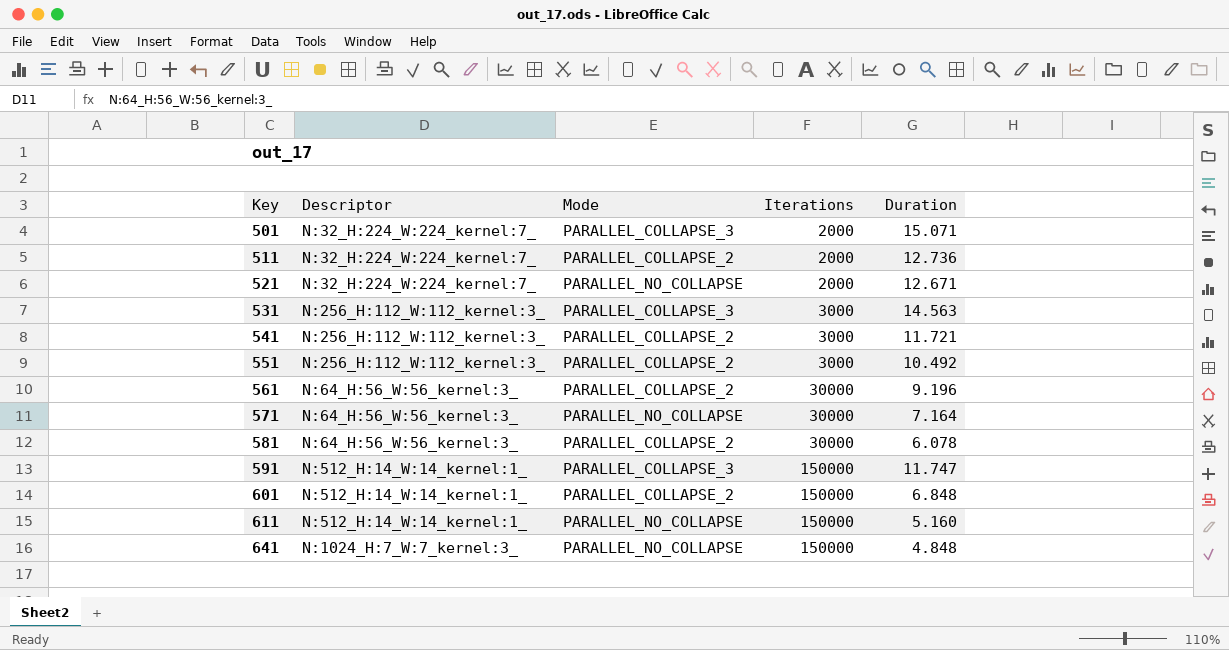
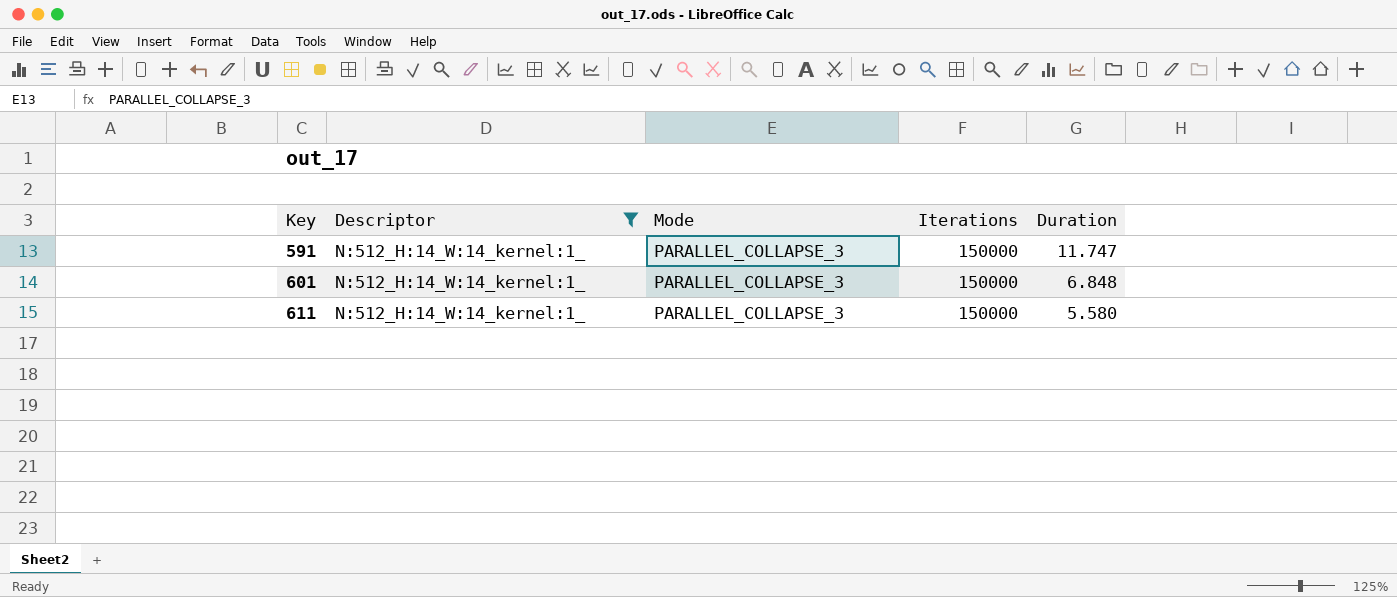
filter: none -> Descriptor = N:512_H:14_W:14_kernel:1_
601 | Mode: PARALLEL_COLLAPSE_2 -> PARALLEL_COLLAPSE_3
611 | Mode: PARALLEL_NO_COLLAPSE -> PARALLEL_COLLAPSE_3
611 | Duration: 5.160 -> 5.580

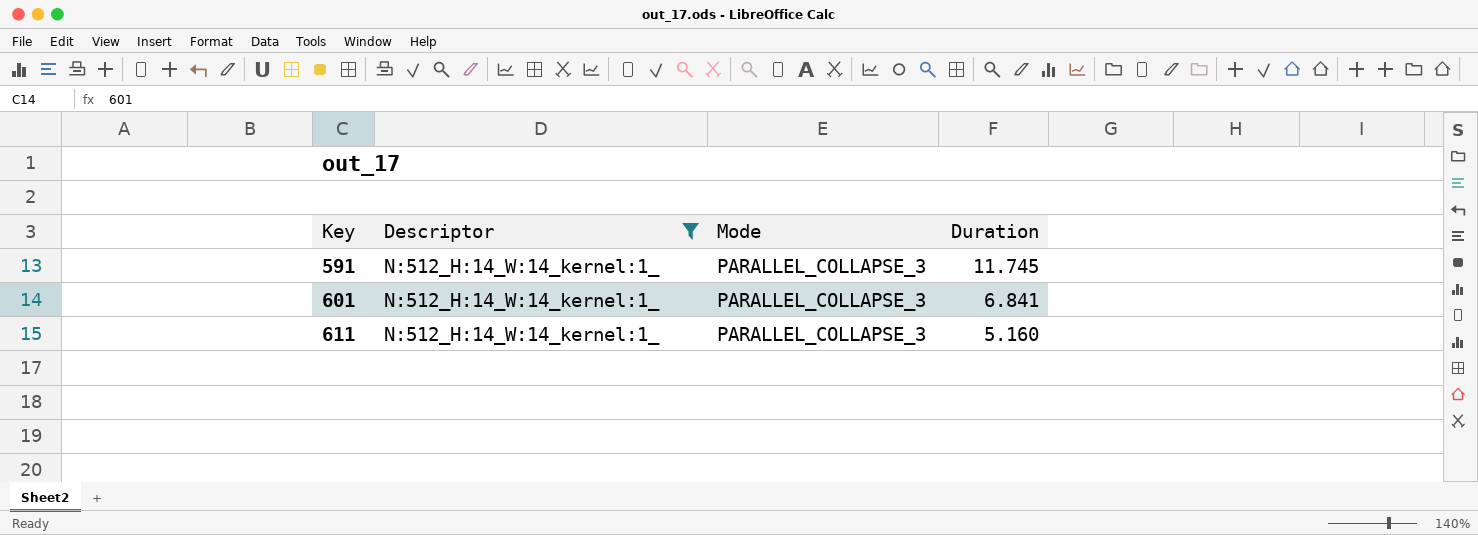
column Iterations | position: 4 -> none
591 | Duration: 11.747 -> 11.745
601 | Duration: 6.848 -> 6.841
611 | Duration: 5.580 -> 5.160

